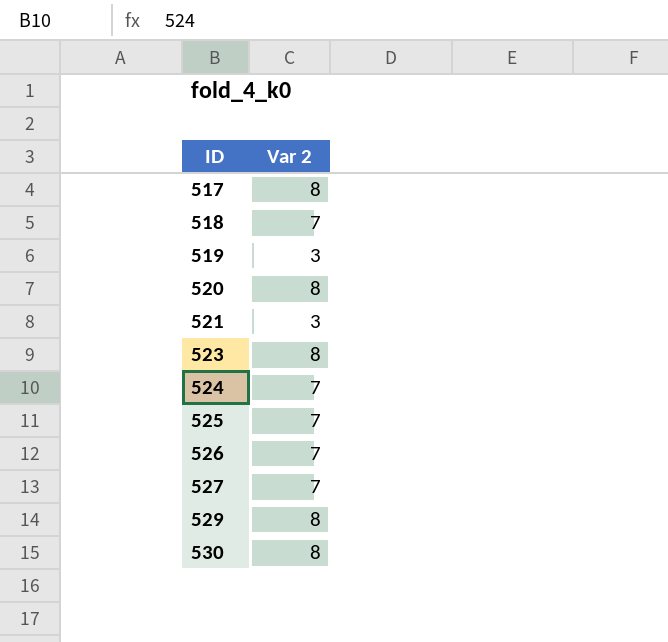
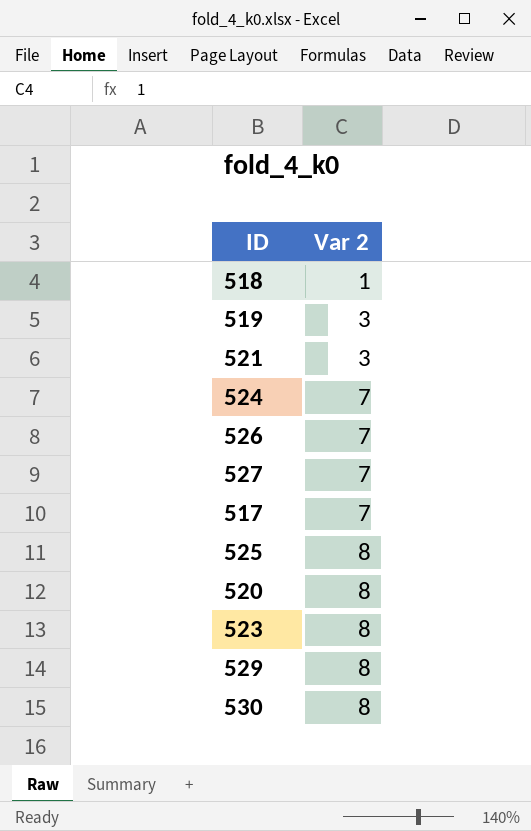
row order: ID ascending -> Var 2 ascending
518 | Var 2: 7 -> 1
517 | Var 2: 8 -> 7
525 | Var 2: 7 -> 8

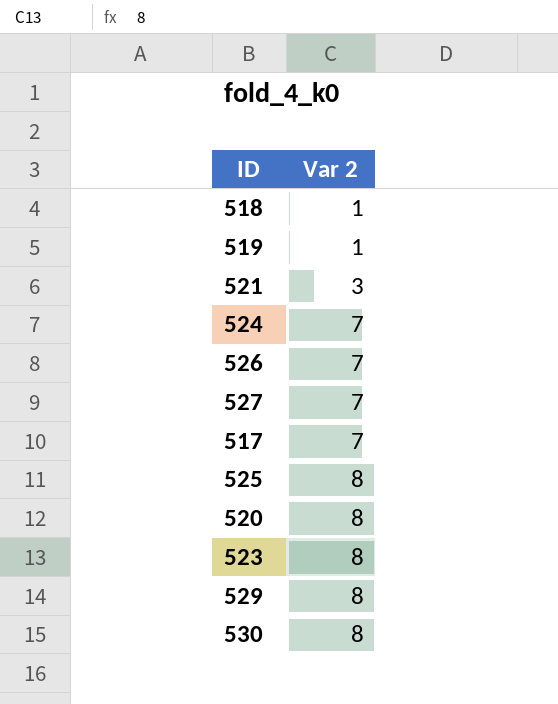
519 | Var 2: 3 -> 1

